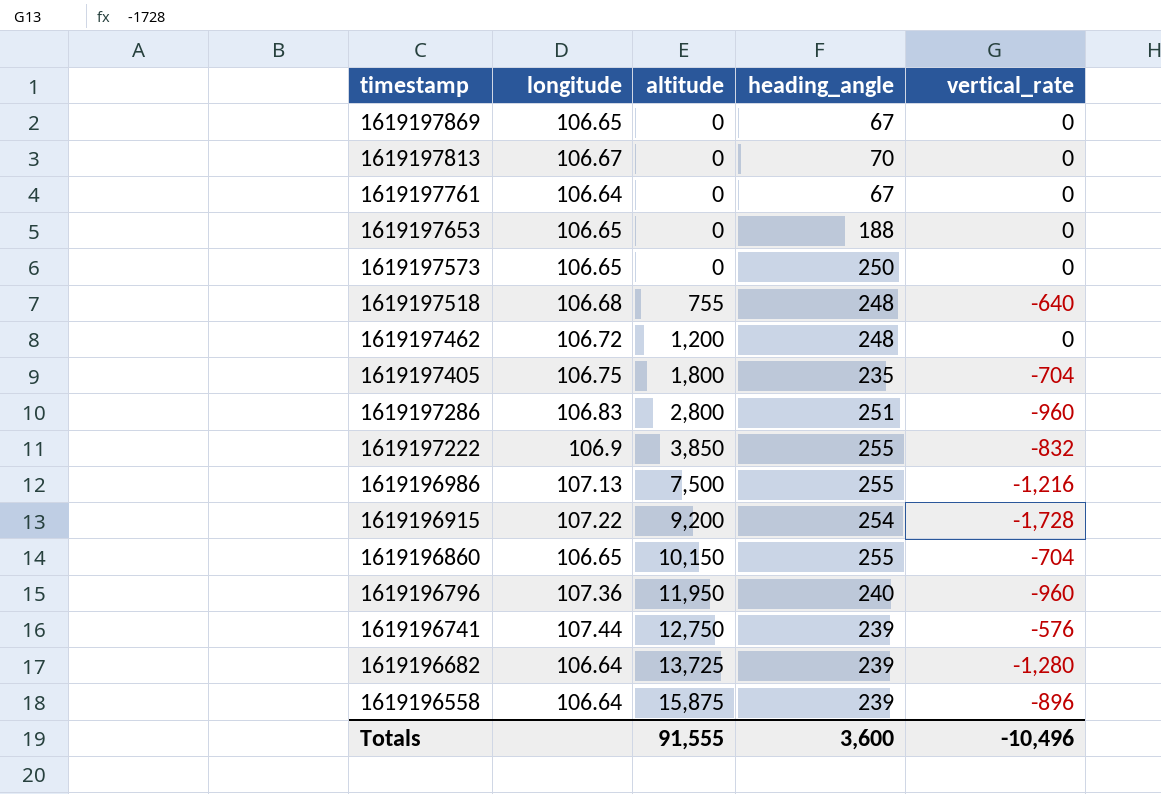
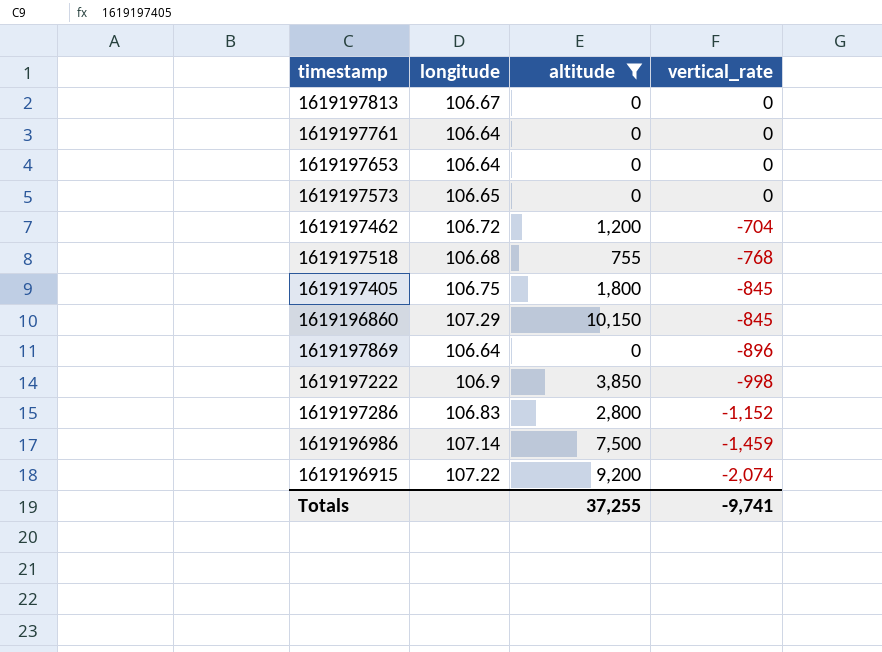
filter: none -> altitude <= 10,150
row order: timestamp descending -> vertical_rate descending
column heading_angle | position: 4 -> none
1619197653 | longitude: 106.65 -> 106.64
1619197462 | vertical_rate: 0 -> -704
1619197518 | vertical_rate: -640 -> -768
1619197405 | vertical_rate: -704 -> -845
1619196860 | longitude: 106.65 -> 107.29
1619196860 | vertical_rate: -704 -> -845
1619197869 | longitude: 106.65 -> 106.64
1619197869 | vertical_rate: 0 -> -896
1619197222 | vertical_rate: -832 -> -998
1619197286 | vertical_rate: -960 -> -1,152
1619196986 | longitude: 107.13 -> 107.14
1619196986 | vertical_rate: -1,216 -> -1,459
1619196915 | vertical_rate: -1,728 -> -2,074
Totals | altitude: 91,555 -> 37,255
Totals | vertical_rate: -10,496 -> -9,741

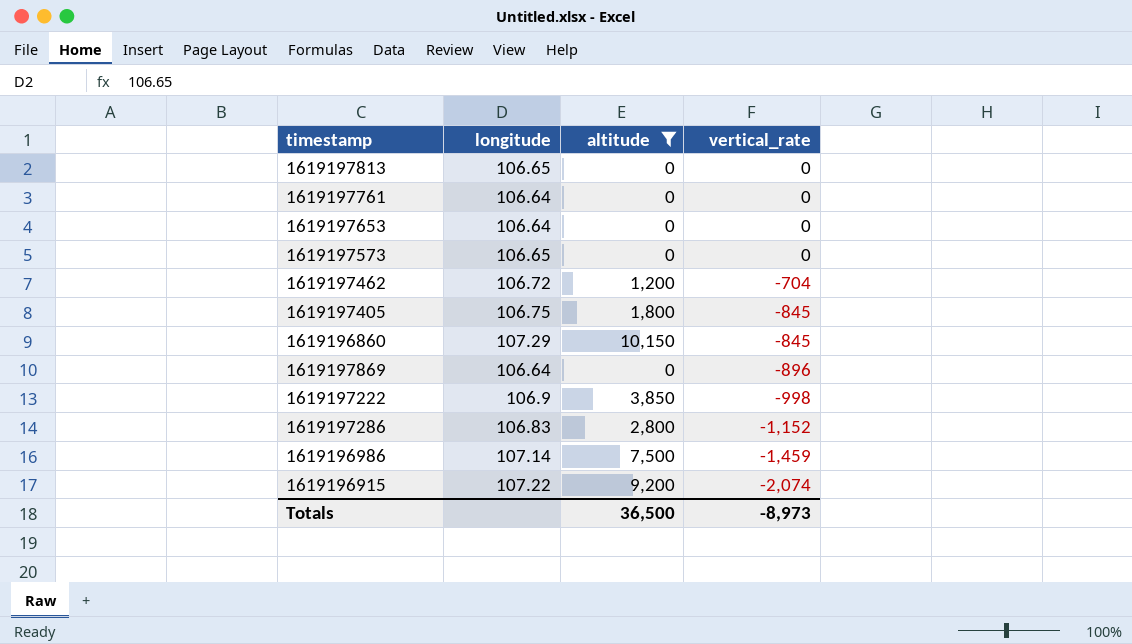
row 1619197518: 106.68 | 755 | -768 -> none
1619197813 | longitude: 106.67 -> 106.65
Totals | altitude: 37,255 -> 36,500
Totals | vertical_rate: -9,741 -> -8,973

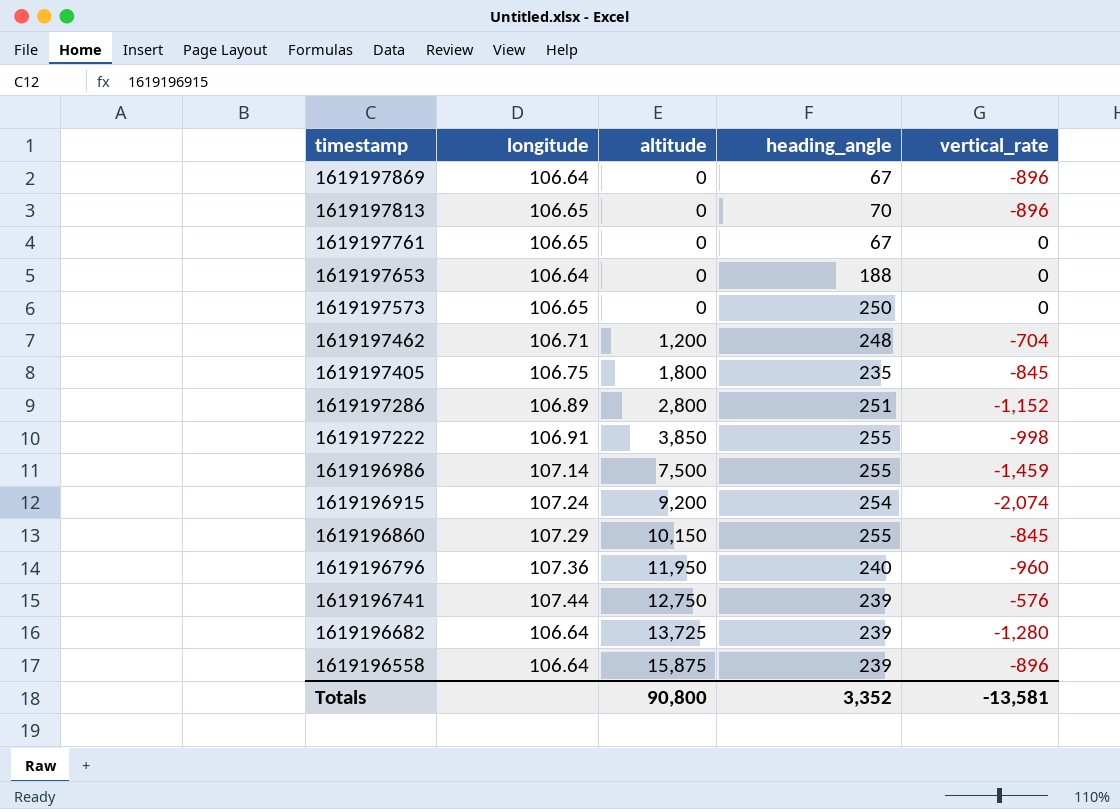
filter: altitude <= 10,150 -> none
row order: vertical_rate descending -> timestamp descending
column heading_angle | position: none -> 4
1619197813 | vertical_rate: 0 -> -896
1619197761 | longitude: 106.64 -> 106.65
1619197462 | longitude: 106.72 -> 106.71
1619197286 | longitude: 106.83 -> 106.89
1619197222 | longitude: 106.9 -> 106.91
1619196915 | longitude: 107.22 -> 107.24
Totals | altitude: 36,500 -> 90,800
Totals | vertical_rate: -8,973 -> -13,581

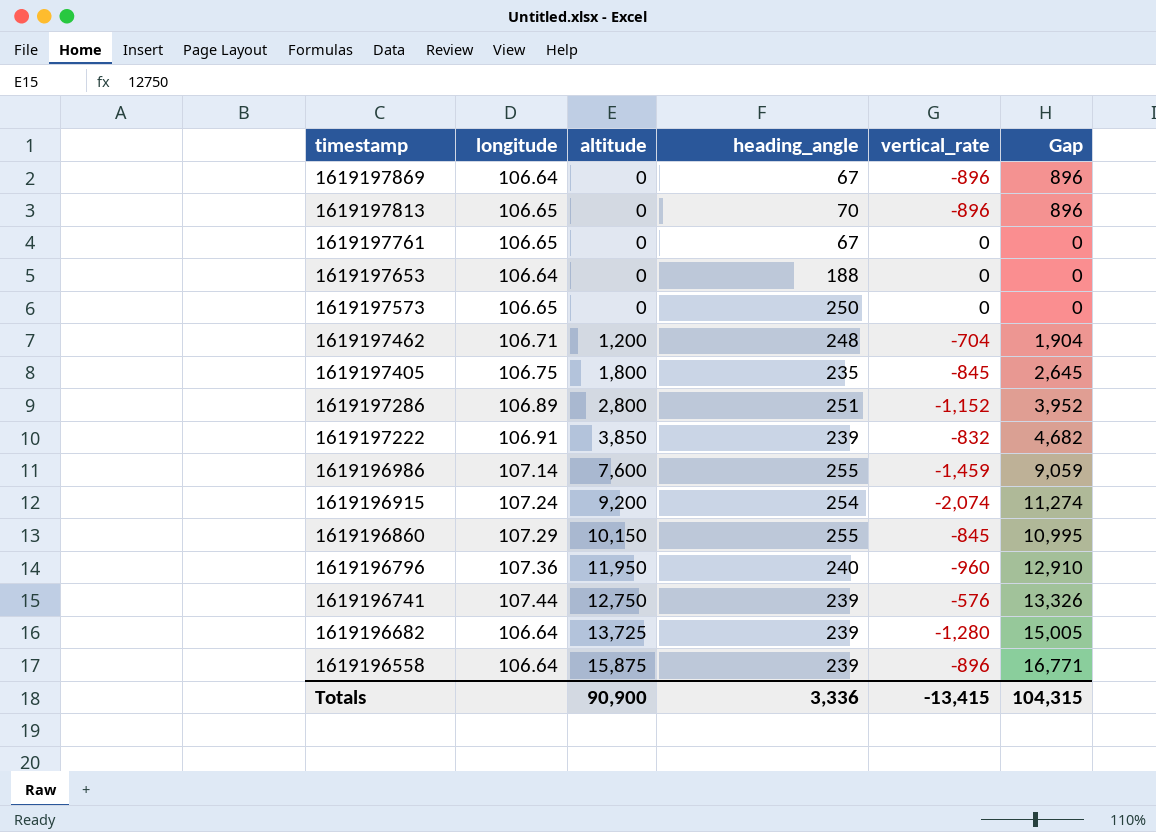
column Gap | formula: none -> [altitude] - [vertical_rate]
1619197222 | heading_angle: 255 -> 239
1619197222 | vertical_rate: -998 -> -832
1619196986 | altitude: 7,500 -> 7,600
Totals | altitude: 90,800 -> 90,900
Totals | heading_angle: 3,352 -> 3,336
Totals | vertical_rate: -13,581 -> -13,415

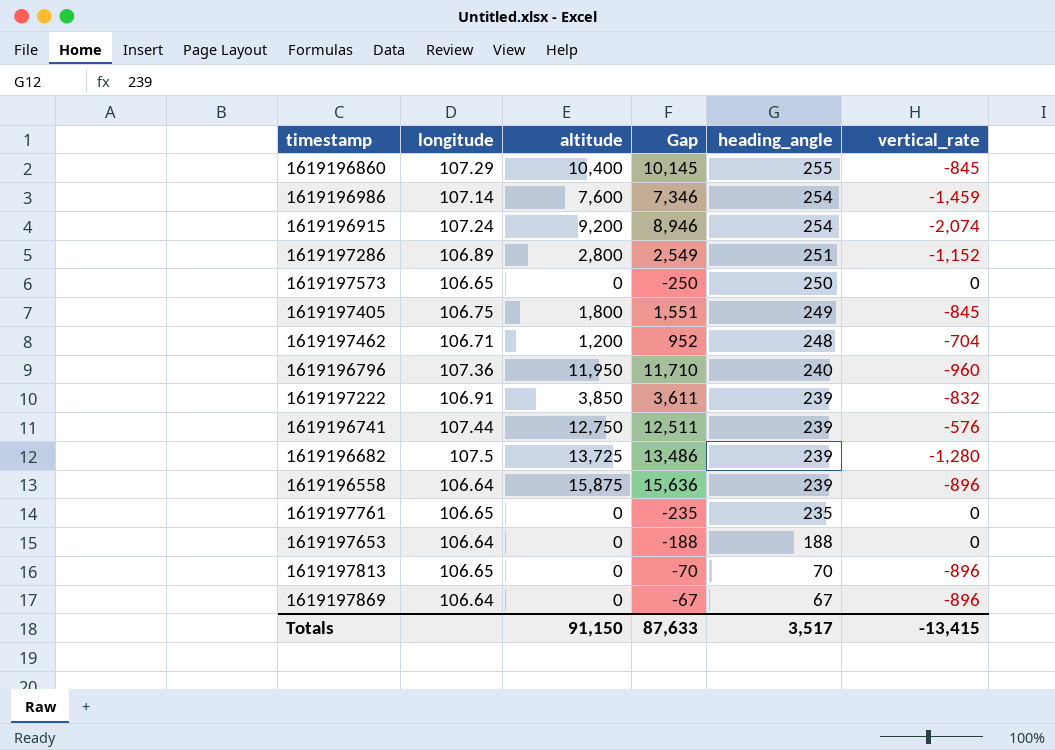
row order: timestamp descending -> heading_angle descending
column Gap | formula: [altitude] - [vertical_rate] -> [altitude] - [heading_angle]
column Gap | position: 6 -> 4
1619196860 | altitude: 10,150 -> 10,400
1619196986 | heading_angle: 255 -> 254
1619197405 | heading_angle: 235 -> 249
1619196682 | longitude: 106.64 -> 107.5
1619197761 | heading_angle: 67 -> 235
Totals | altitude: 90,900 -> 91,150
Totals | Gap: 104,315 -> 87,633
Totals | heading_angle: 3,336 -> 3,517

